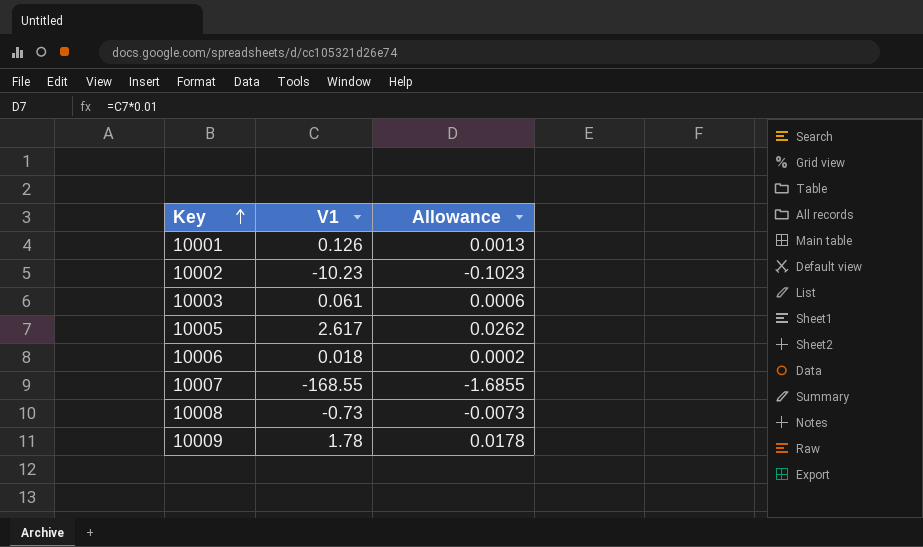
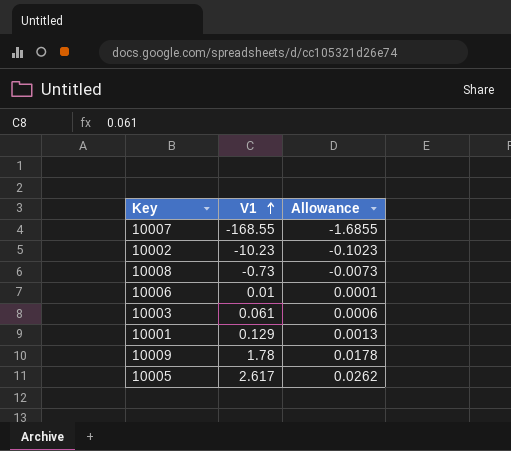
row order: Key ascending -> V1 ascending
10006 | V1: 0.018 -> 0.01
10006 | Allowance: 0.0002 -> 0.0001
10001 | V1: 0.126 -> 0.129

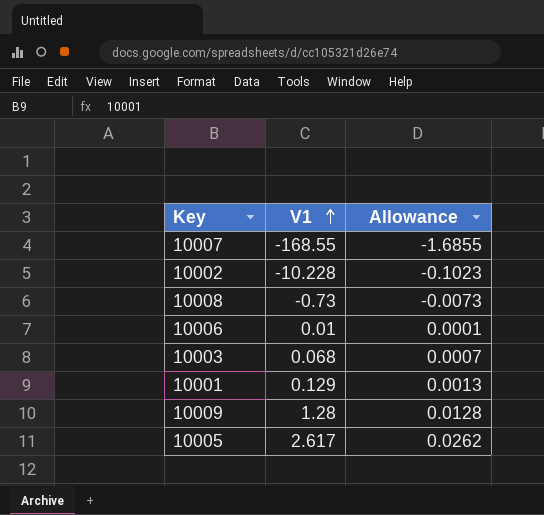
10002 | V1: -10.23 -> -10.228
10003 | V1: 0.061 -> 0.068
10003 | Allowance: 0.0006 -> 0.0007
10009 | V1: 1.78 -> 1.28
10009 | Allowance: 0.0178 -> 0.0128

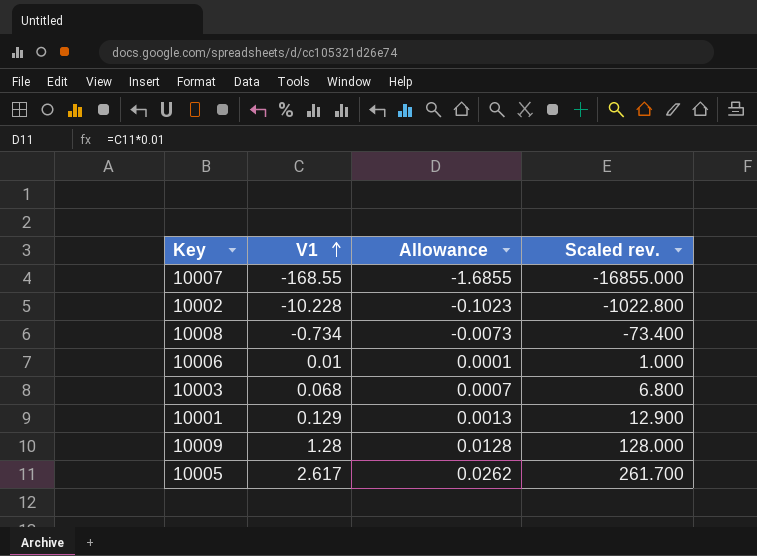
column Scaled rev. | formula: none -> [V1] * 100
10008 | V1: -0.73 -> -0.734

